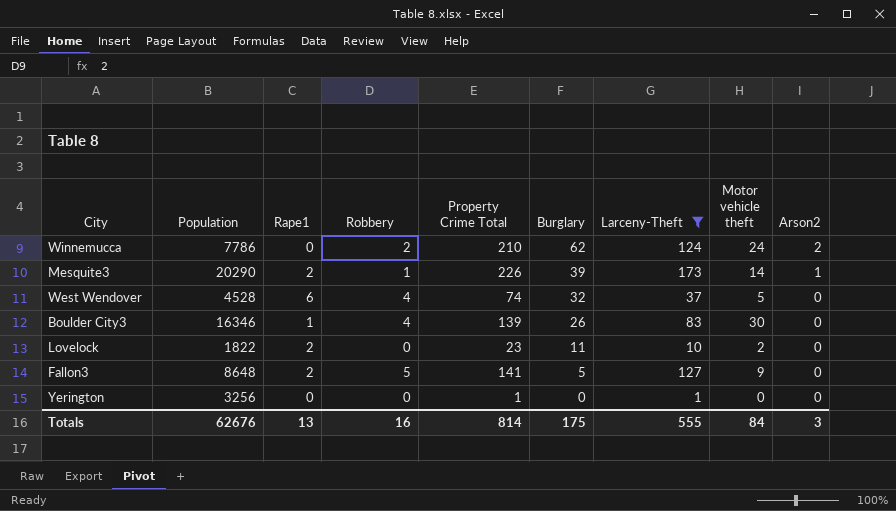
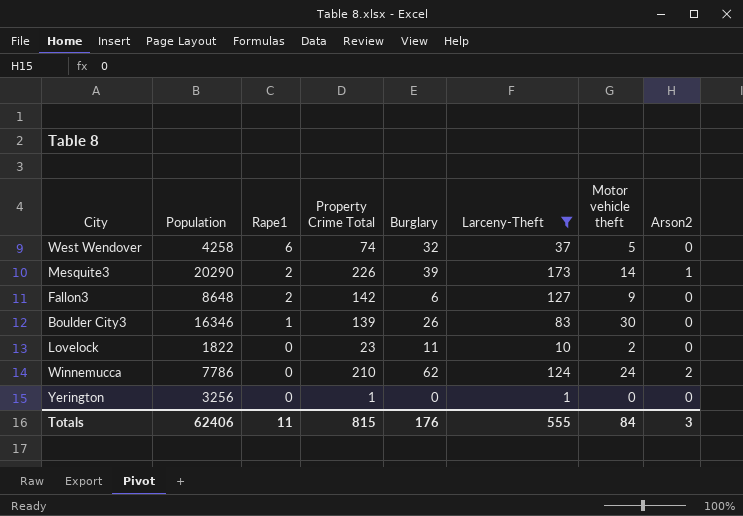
row order: Burglary descending -> Rape1 descending
column Robbery | position: 4 -> none
West Wendover | Population: 4528 -> 4258
Fallon3 | Property Crime Total: 141 -> 142
Fallon3 | Burglary: 5 -> 6
Lovelock | Rape1: 2 -> 0
Totals | Population: 62676 -> 62406
Totals | Rape1: 13 -> 11
Totals | Property Crime Total: 814 -> 815
Totals | Burglary: 175 -> 176

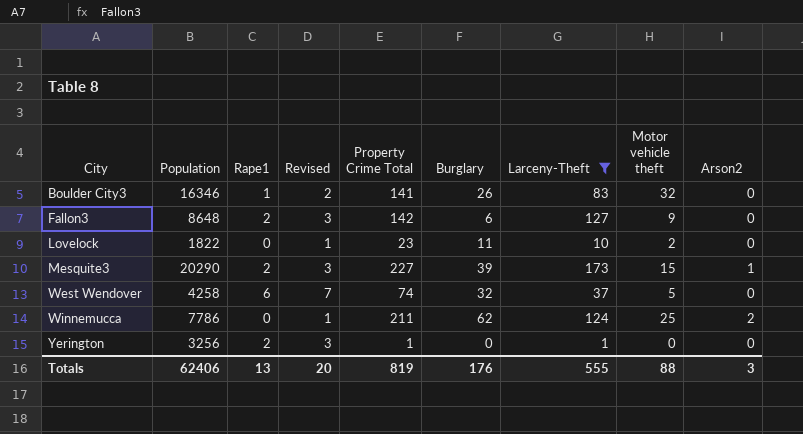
row order: Rape1 descending -> City ascending
column Revised | formula: none -> [Rape1] + 1
Boulder City3 | Property Crime Total: 139 -> 141
Boulder City3 | Motor vehicle theft: 30 -> 32
Mesquite3 | Property Crime Total: 226 -> 227
Mesquite3 | Motor vehicle theft: 14 -> 15
Winnemucca | Property Crime Total: 210 -> 211
Winnemucca | Motor vehicle theft: 24 -> 25
Yerington | Rape1: 0 -> 2
Totals | Rape1: 11 -> 13
Totals | Property Crime Total: 815 -> 819
Totals | Motor vehicle theft: 84 -> 88

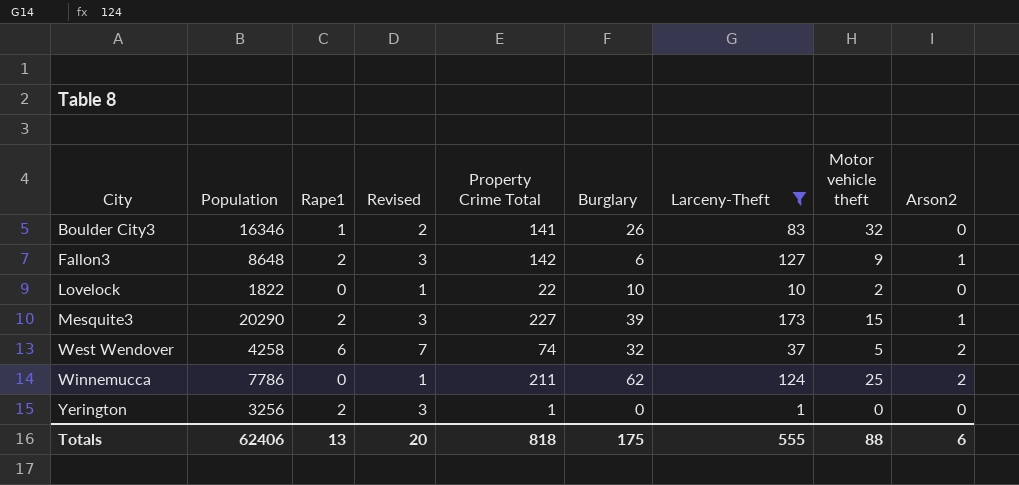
Fallon3 | Arson2: 0 -> 1
Lovelock | Property Crime Total: 23 -> 22
Lovelock | Burglary: 11 -> 10
West Wendover | Arson2: 0 -> 2
Totals | Property Crime Total: 819 -> 818
Totals | Burglary: 176 -> 175
Totals | Arson2: 3 -> 6

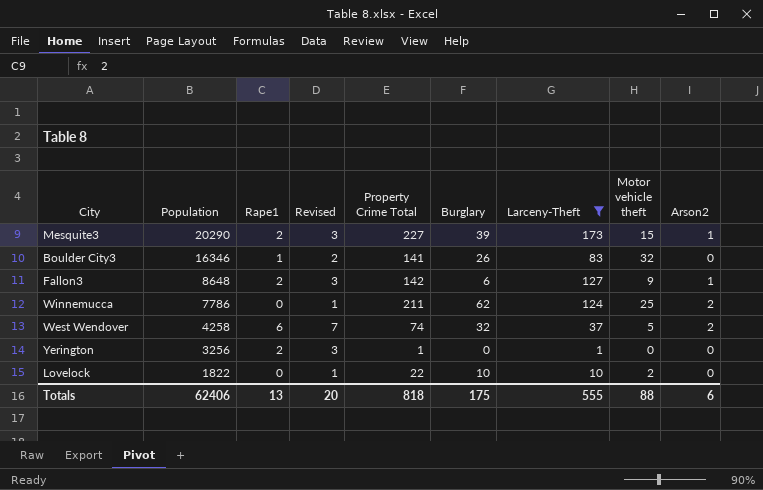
row order: City ascending -> Population descending

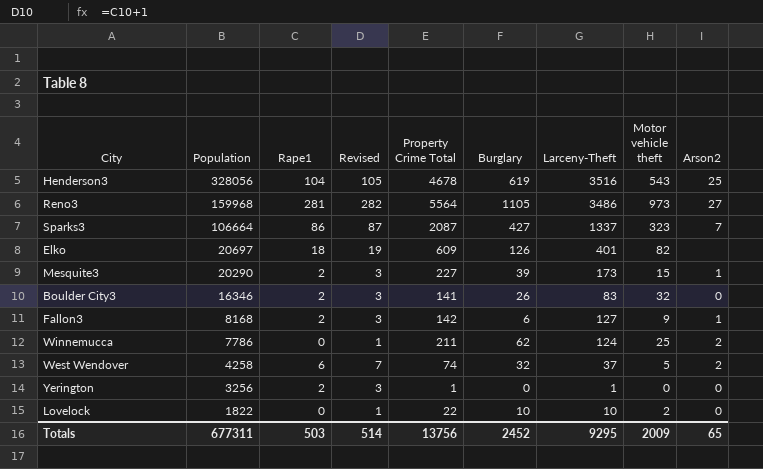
filter: Larceny-Theft <= 173 -> none
Boulder City3 | Rape1: 1 -> 2
Boulder City3 | Revised: 2 -> 3
Fallon3 | Population: 8648 -> 8168
Totals | Population: 62406 -> 677311
Totals | Rape1: 13 -> 503
Totals | Revised: 20 -> 514
Totals | Property Crime Total: 818 -> 13756
Totals | Burglary: 175 -> 2452
Totals | Larceny-Theft: 555 -> 9295
Totals | Motor vehicle theft: 88 -> 2009
Totals | Arson2: 6 -> 65

